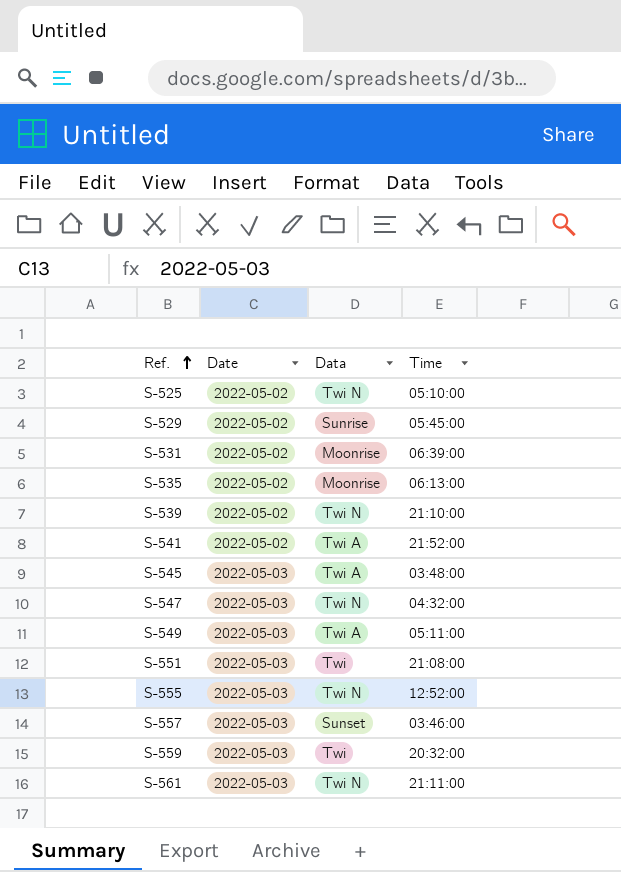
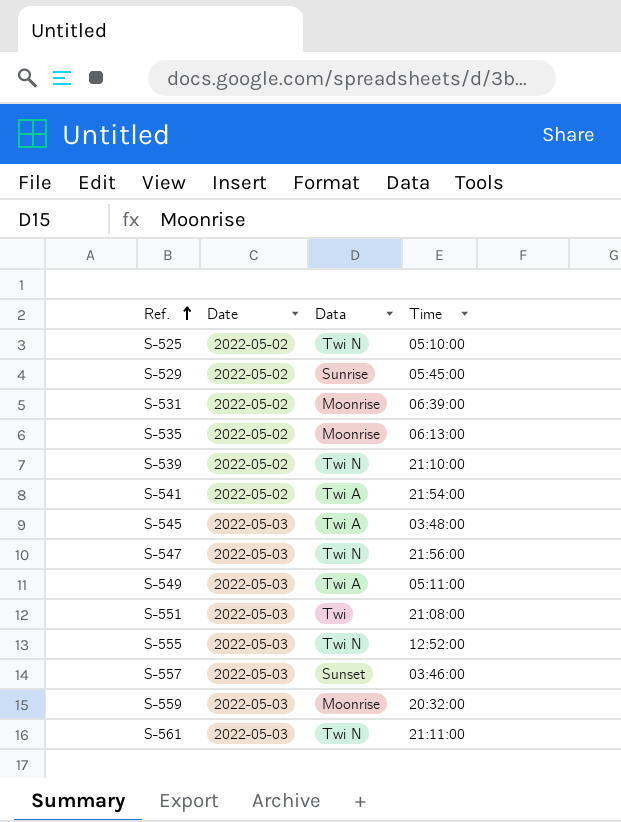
S-541 | Time: 21:52:00 -> 21:54:00
S-547 | Time: 04:32:00 -> 21:56:00
S-559 | Data: Twi -> Moonrise

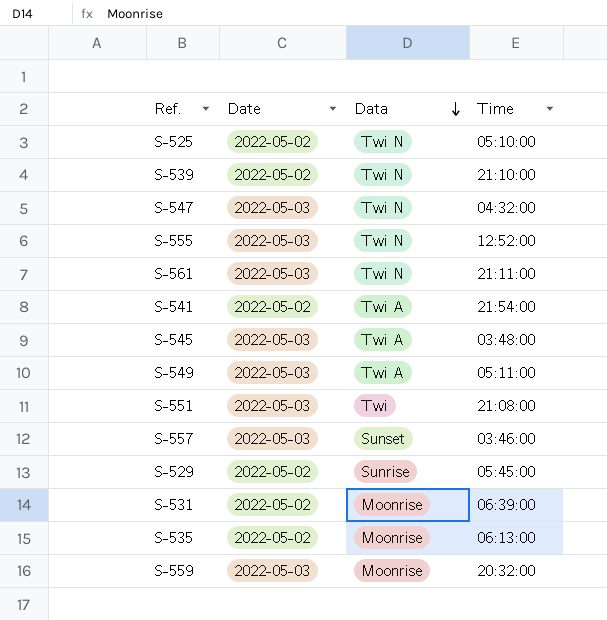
row order: Ref. ascending -> Data descending
S-547 | Time: 21:56:00 -> 04:32:00

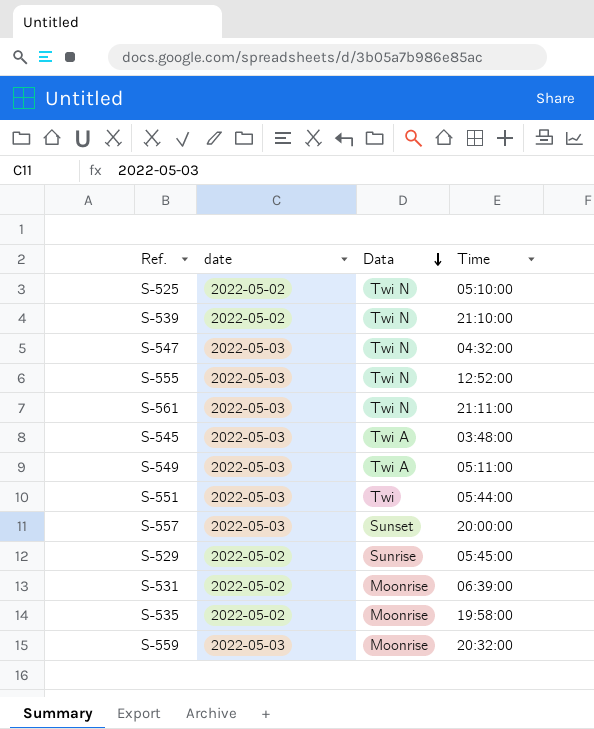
column name: Date -> date
row S-541: 2022-05-02 | Twi A | 21:54:00 -> none
S-551 | Time: 21:08:00 -> 05:44:00
S-557 | Time: 03:46:00 -> 20:00:00
S-535 | Time: 06:13:00 -> 19:58:00

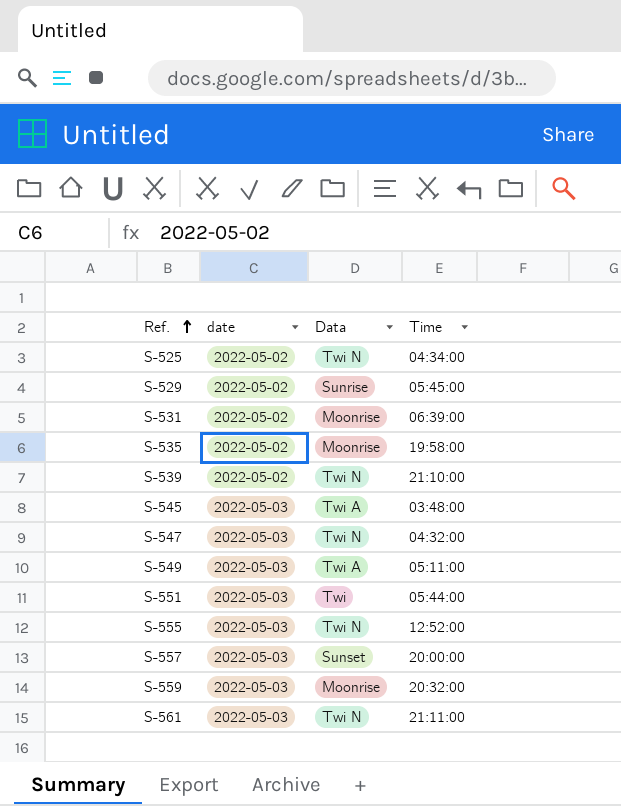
row order: Data descending -> Ref. ascending
S-525 | Time: 05:10:00 -> 04:34:00

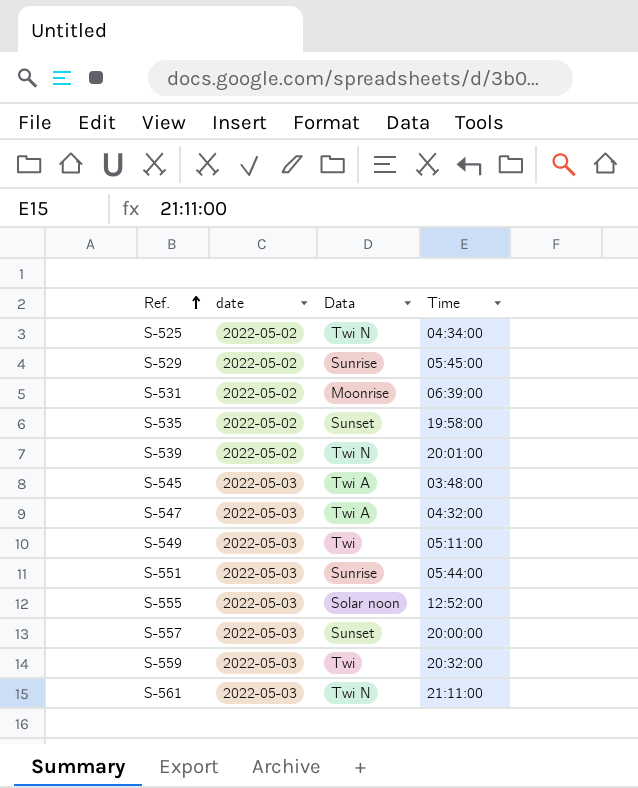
S-535 | Data: Moonrise -> Sunset
S-539 | Time: 21:10:00 -> 20:01:00
S-547 | Data: Twi N -> Twi A
S-549 | Data: Twi A -> Twi
S-551 | Data: Twi -> Sunrise
S-555 | Data: Twi N -> Solar noon
S-559 | Data: Moonrise -> Twi

